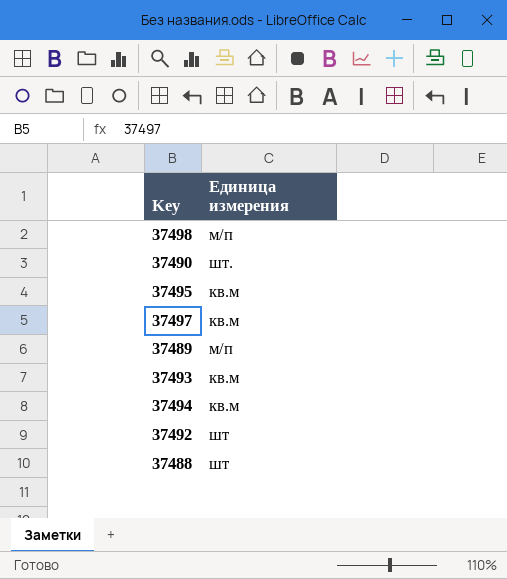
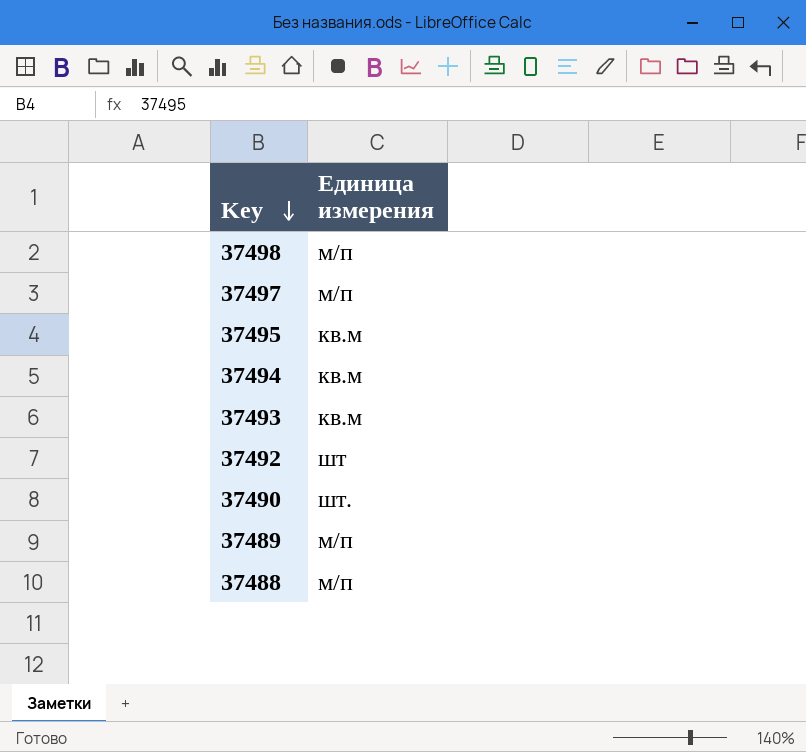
row order: none -> Key descending
37497 | Единица измерения: кв.м -> м/п
37488 | Единица измерения: шт -> м/п

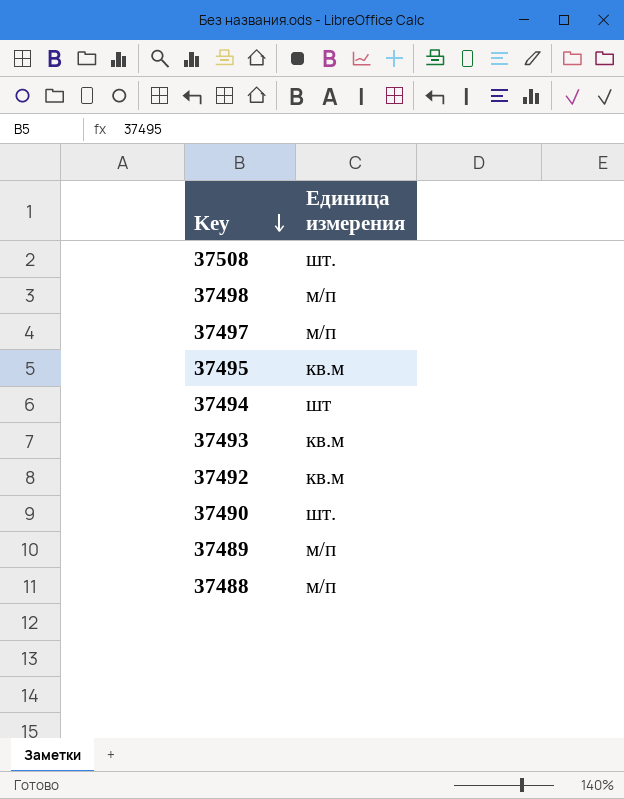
row 37508: none -> шт.
37494 | Единица измерения: кв.м -> шт
37492 | Единица измерения: шт -> кв.м

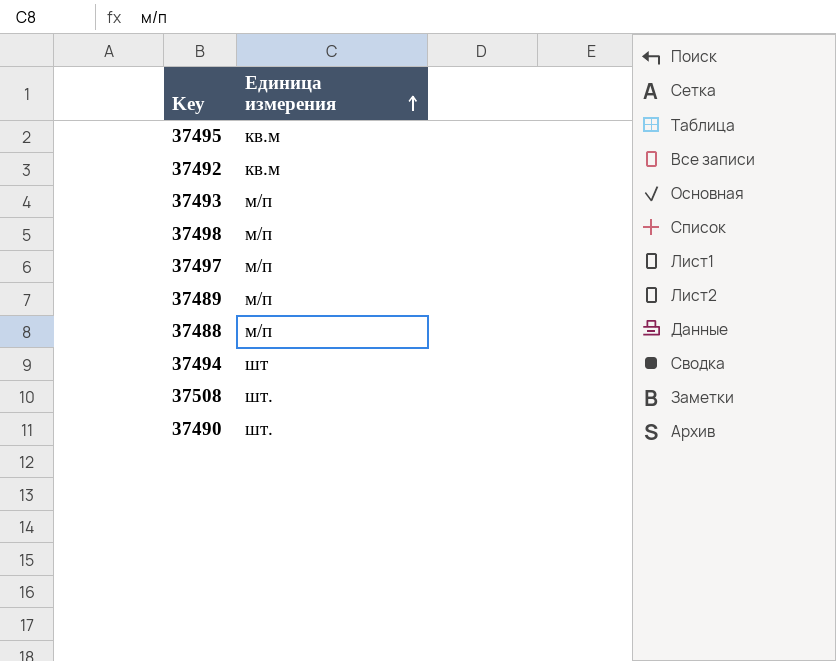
row order: Key descending -> Единица измерения ascending
37493 | Единица измерения: кв.м -> м/п

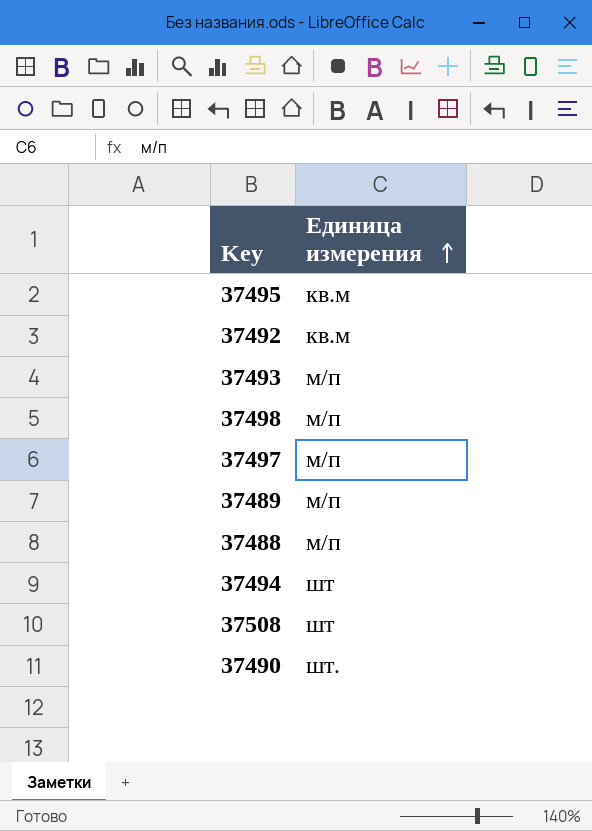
37508 | Единица измерения: шт. -> шт

